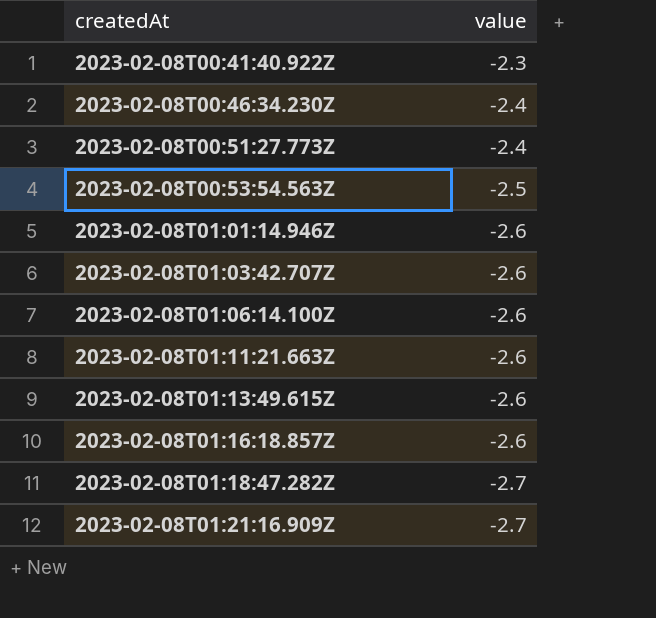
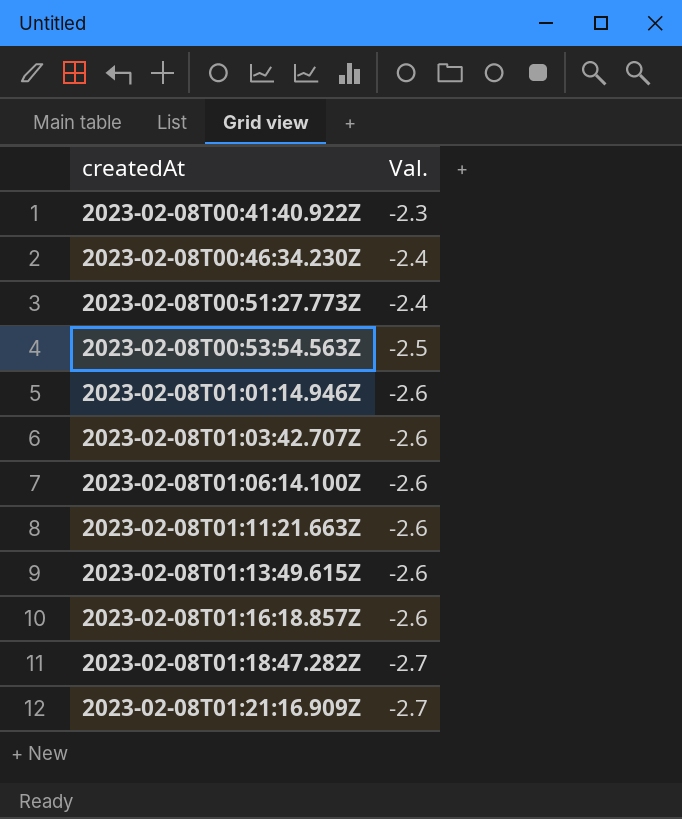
column name: value -> Val.

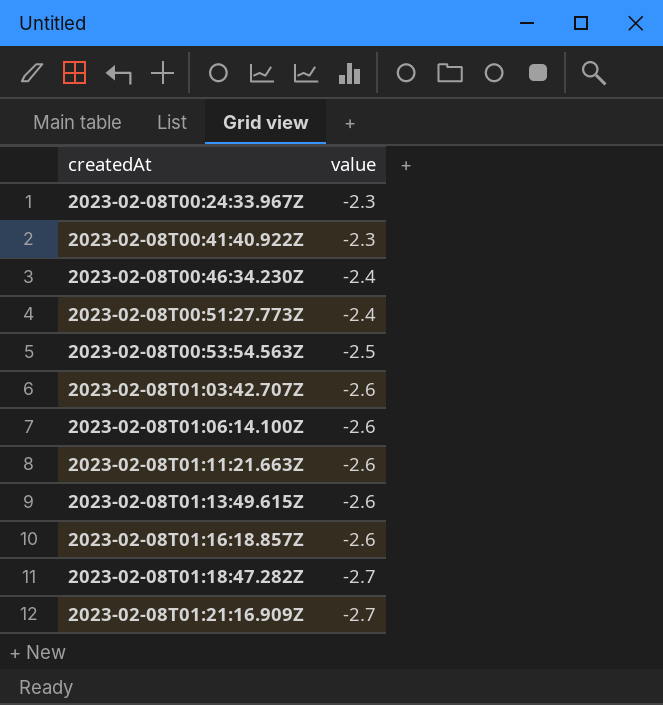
column name: Val. -> value
row 2023-02-08T01:01:14.946Z: -2.6 -> none
row 2023-02-08T00:24:33.967Z: none -> -2.3

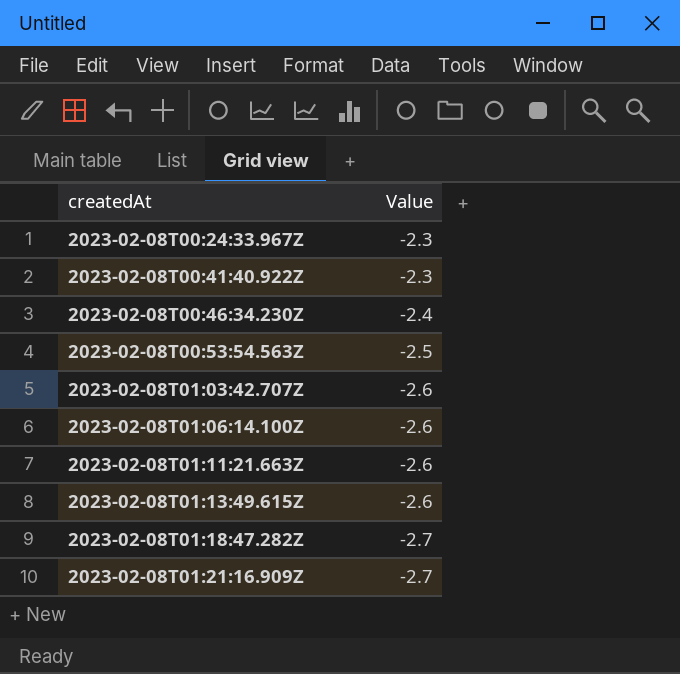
column name: value -> Value
row 2023-02-08T00:51:27.773Z: -2.4 -> none
row 2023-02-08T01:16:18.857Z: -2.6 -> none

